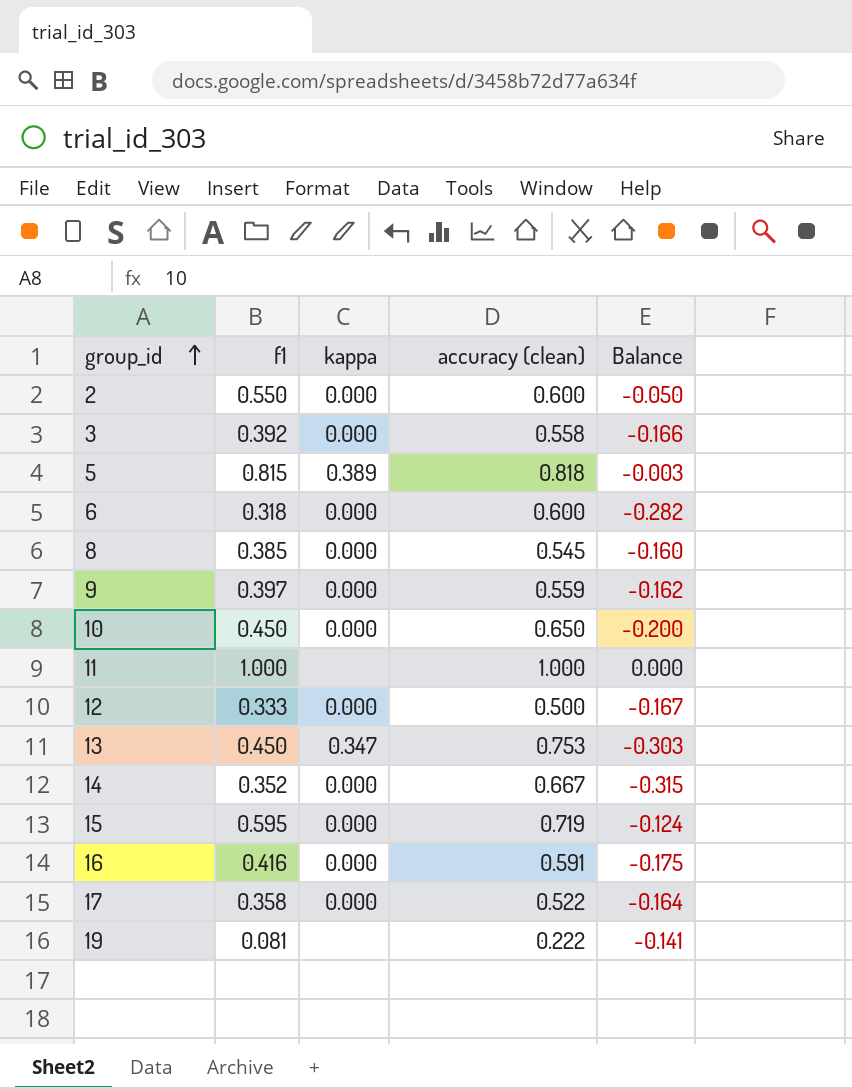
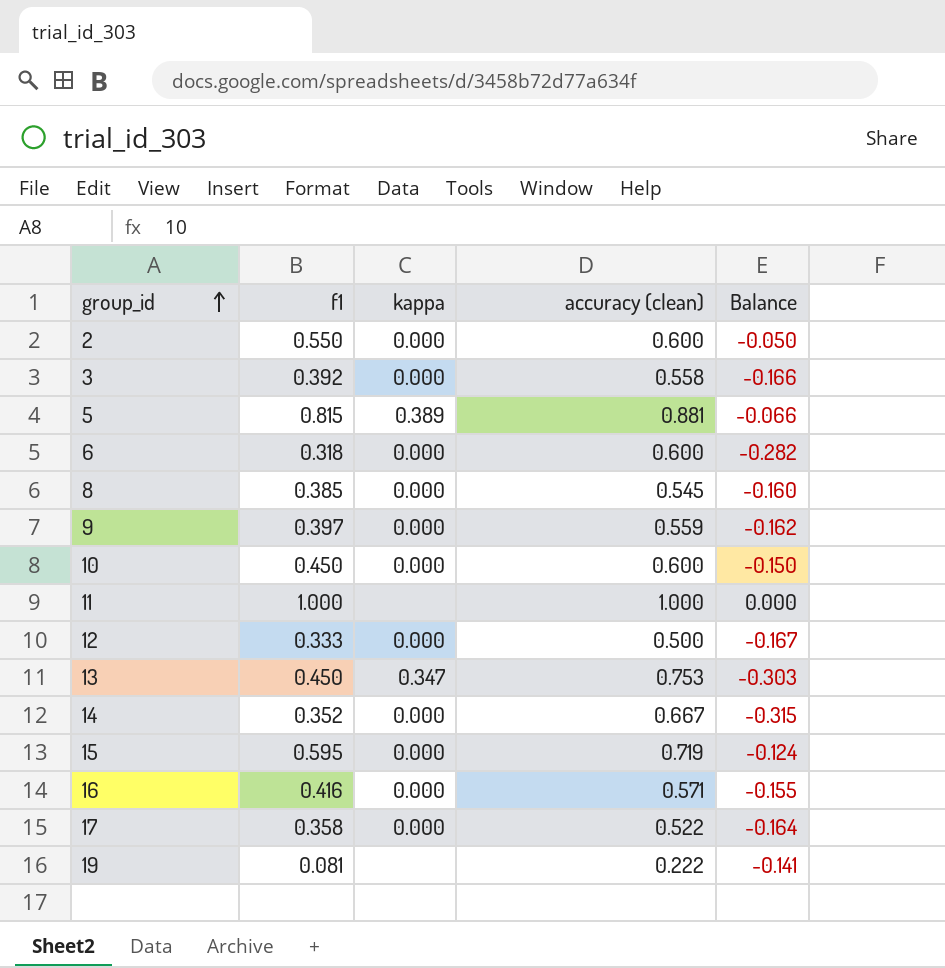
5 | accuracy (clean): 0.818 -> 0.881
5 | Balance: -0.003 -> -0.066
10 | accuracy (clean): 0.650 -> 0.600
10 | Balance: -0.200 -> -0.150
16 | accuracy (clean): 0.591 -> 0.571
16 | Balance: -0.175 -> -0.155

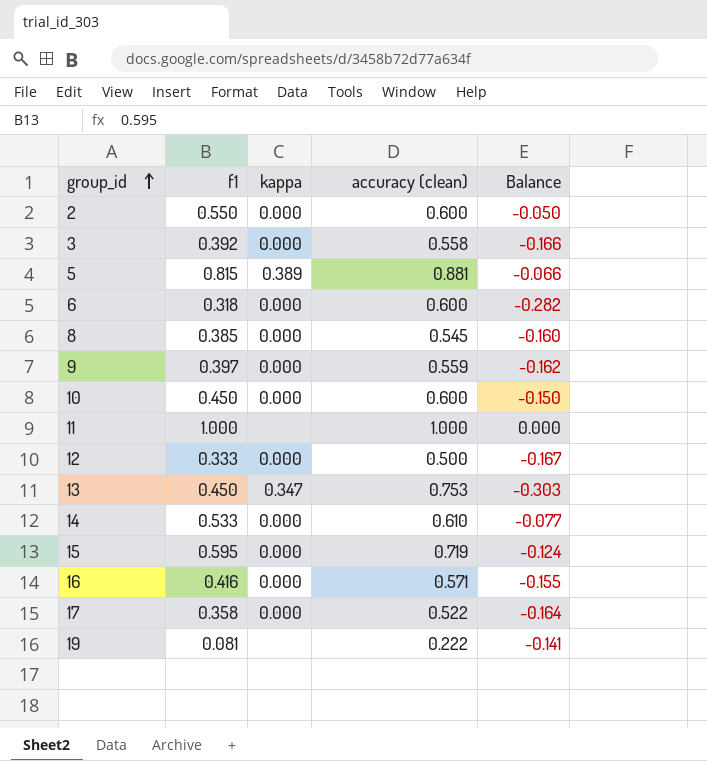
14 | f1: 0.352 -> 0.533
14 | accuracy (clean): 0.667 -> 0.610
14 | Balance: -0.315 -> -0.077

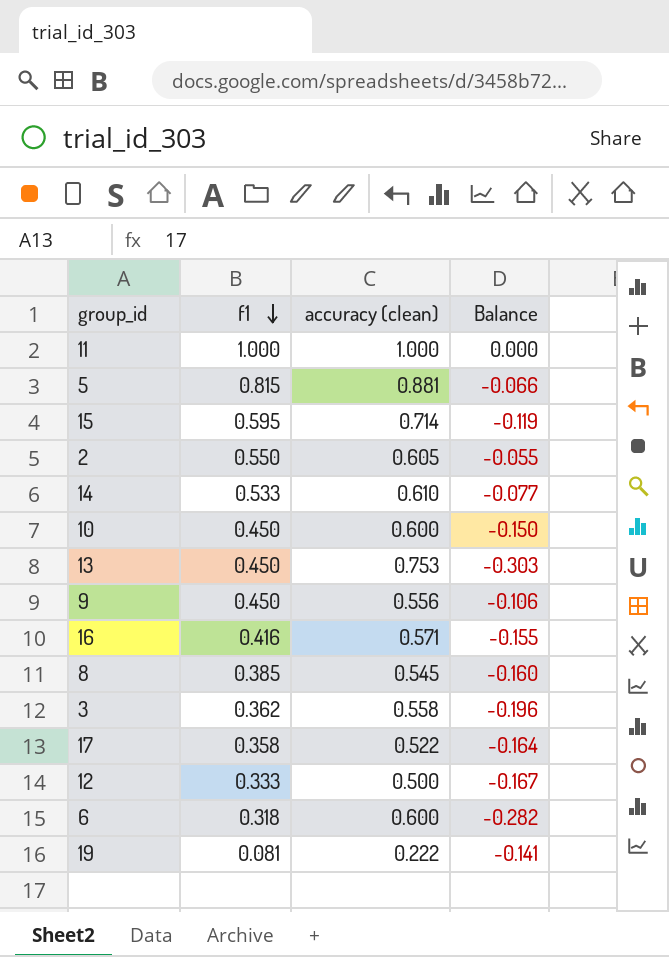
row order: group_id ascending -> f1 descending
column kappa | position: 3 -> none
15 | accuracy (clean): 0.719 -> 0.714
15 | Balance: -0.124 -> -0.119
2 | accuracy (clean): 0.600 -> 0.605
2 | Balance: -0.050 -> -0.055
9 | f1: 0.397 -> 0.450
9 | accuracy (clean): 0.559 -> 0.556
9 | Balance: -0.162 -> -0.106
3 | f1: 0.392 -> 0.362
3 | Balance: -0.166 -> -0.196

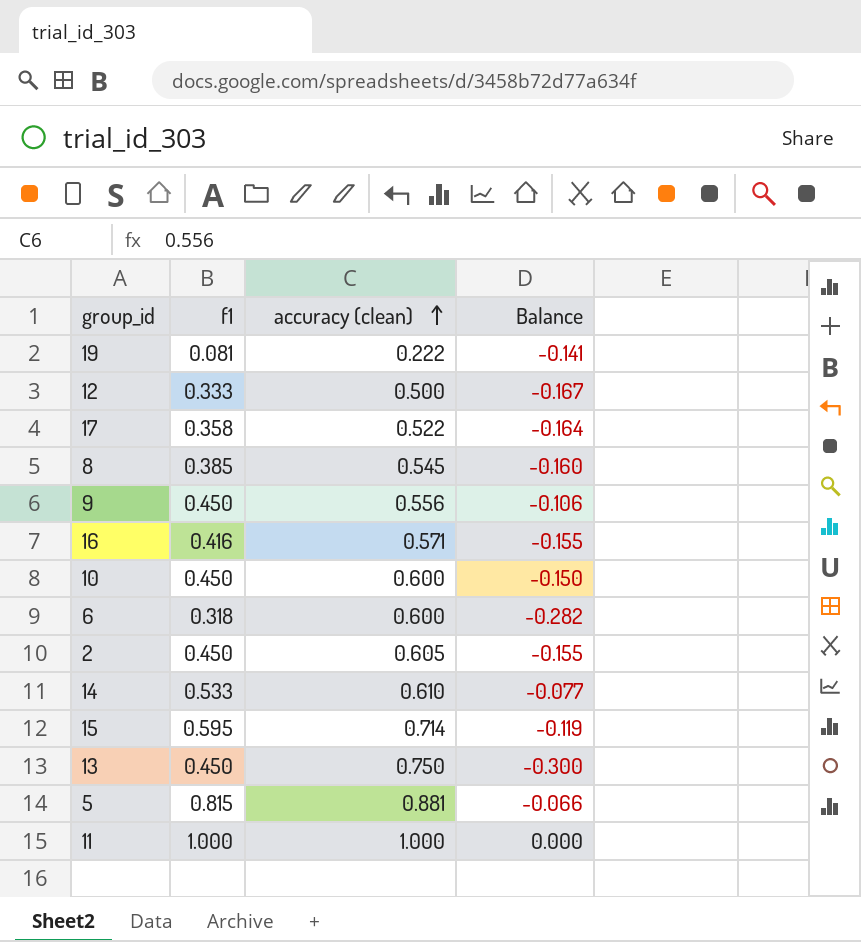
row order: f1 descending -> accuracy (clean) ascending
row 3: 0.362 | 0.558 | -0.196 -> none
2 | f1: 0.550 -> 0.450
2 | Balance: -0.055 -> -0.155
13 | accuracy (clean): 0.753 -> 0.750
13 | Balance: -0.303 -> -0.300

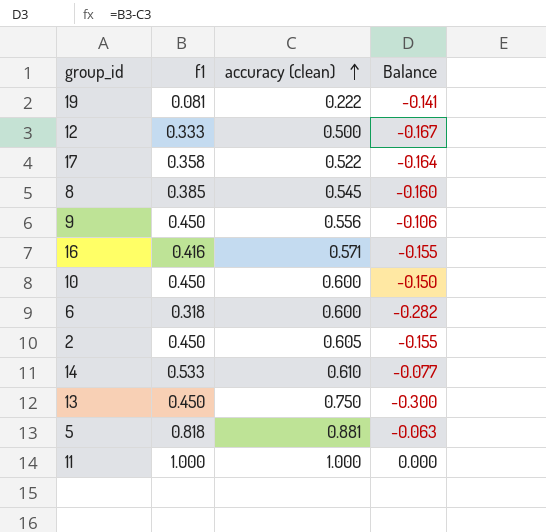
row 15: 0.595 | 0.714 | -0.119 -> none
5 | f1: 0.815 -> 0.818
5 | Balance: -0.066 -> -0.063

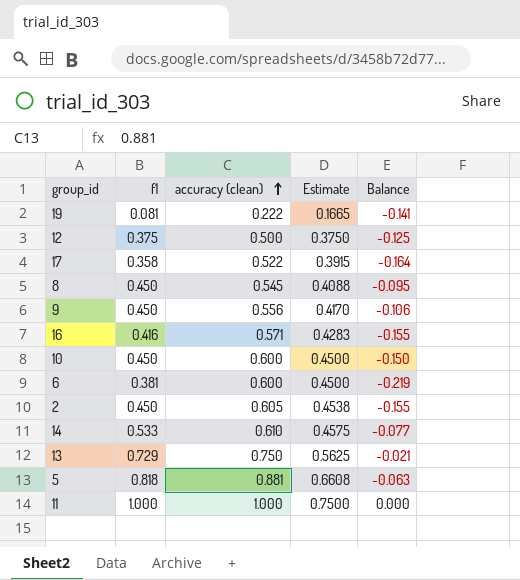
column Estimate | formula: none -> [accuracy (clean)] * 0.75
12 | f1: 0.333 -> 0.375
12 | Balance: -0.167 -> -0.125
8 | f1: 0.385 -> 0.450
8 | Balance: -0.160 -> -0.095
6 | f1: 0.318 -> 0.381
6 | Balance: -0.282 -> -0.219
13 | f1: 0.450 -> 0.729
13 | Balance: -0.300 -> -0.021

